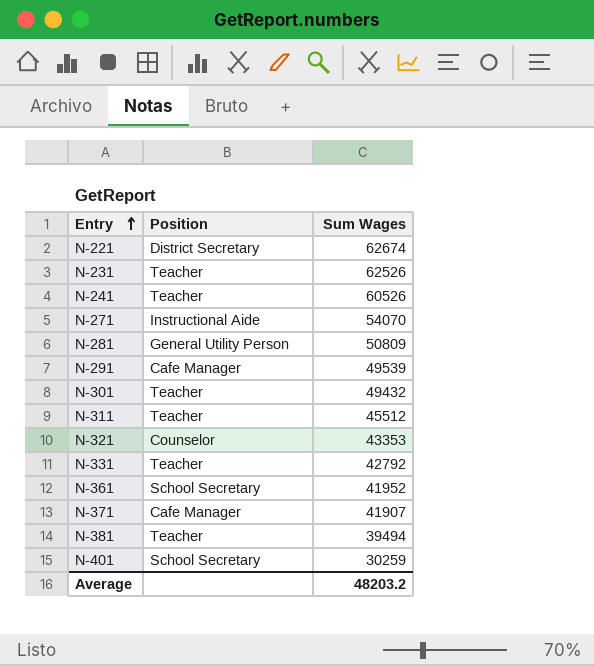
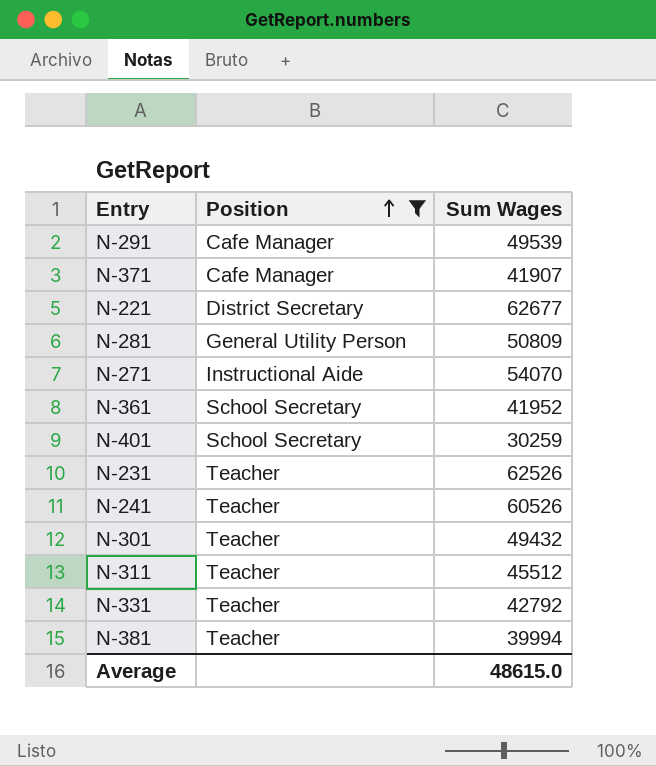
filter: none -> Position != Counselor
row order: Entry ascending -> Position ascending
N-221 | Sum Wages: 62674 -> 62677
N-381 | Sum Wages: 39494 -> 39994
Average | Sum Wages: 48203.2 -> 48615.0

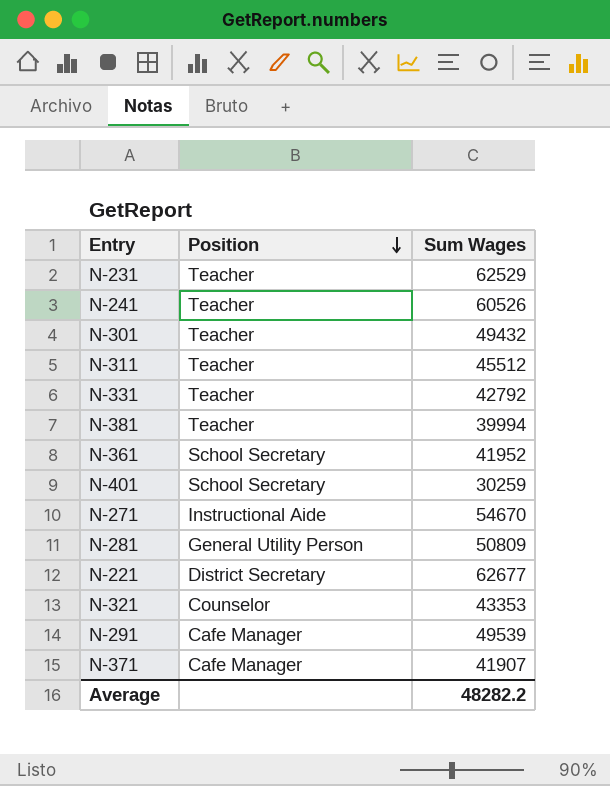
filter: Position != Counselor -> none
row order: Position ascending -> Position descending
N-231 | Sum Wages: 62526 -> 62529
N-271 | Sum Wages: 54070 -> 54670
Average | Sum Wages: 48615.0 -> 48282.2

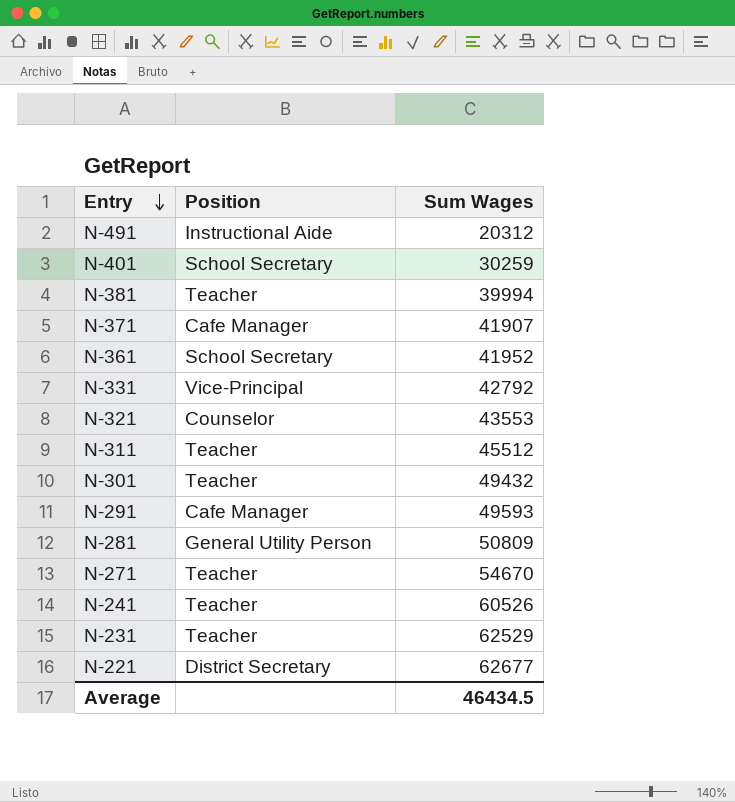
row order: Position descending -> Entry descending
row N-491: none -> Instructional Aide | 20312
N-331 | Position: Teacher -> Vice-Principal
N-321 | Sum Wages: 43353 -> 43553
N-291 | Sum Wages: 49539 -> 49593
N-271 | Position: Instructional Aide -> Teacher
Average | Sum Wages: 48282.2 -> 46434.5

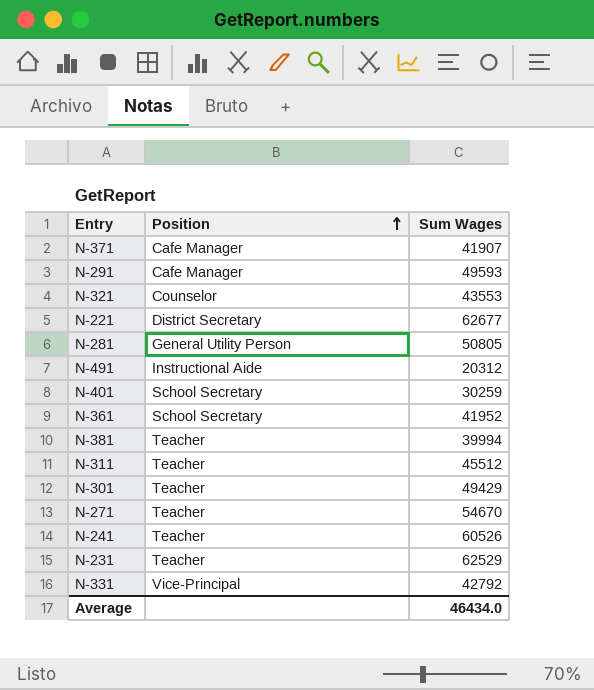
row order: Entry descending -> Position ascending
N-281 | Sum Wages: 50809 -> 50805
N-301 | Sum Wages: 49432 -> 49429
Average | Sum Wages: 46434.5 -> 46434.0

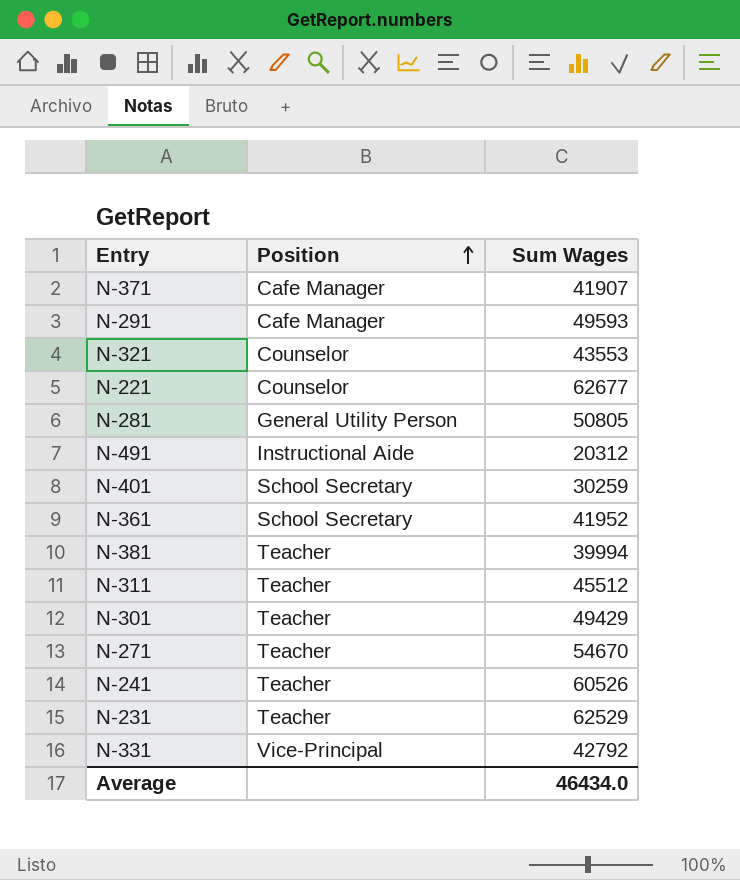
N-221 | Position: District Secretary -> Counselor

